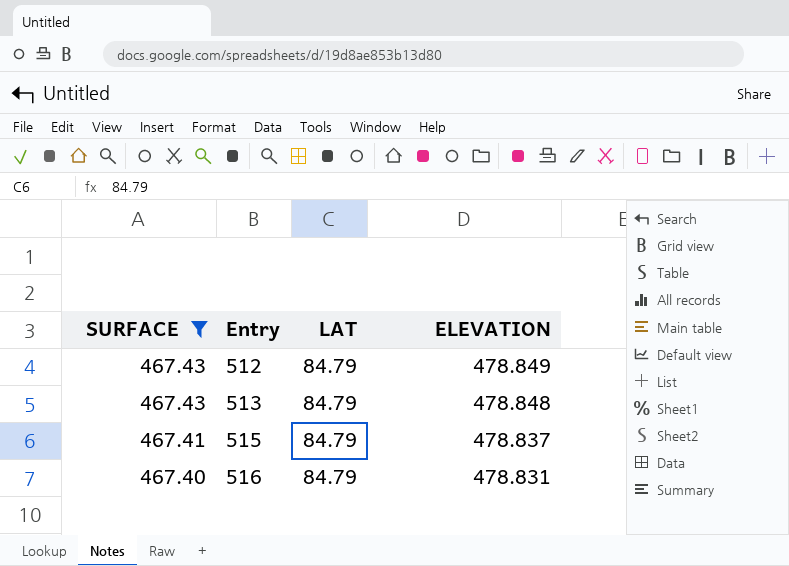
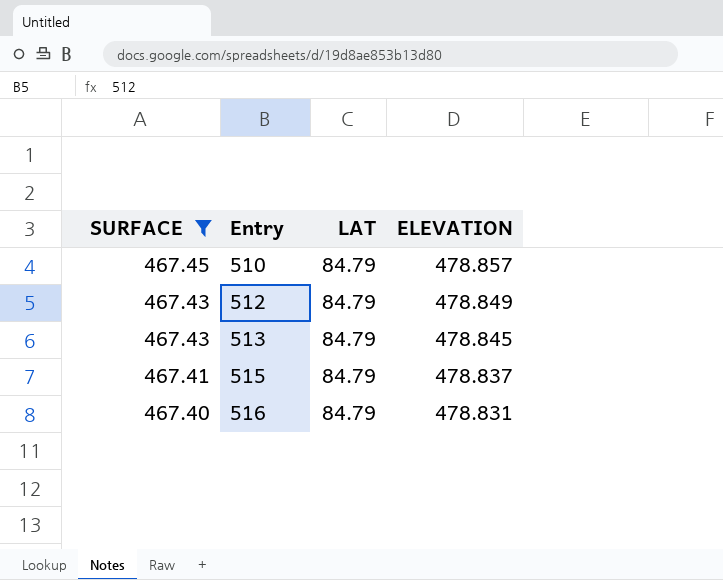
row 510: none -> 467.45 | 84.79 | 478.857
513 | ELEVATION: 478.848 -> 478.845

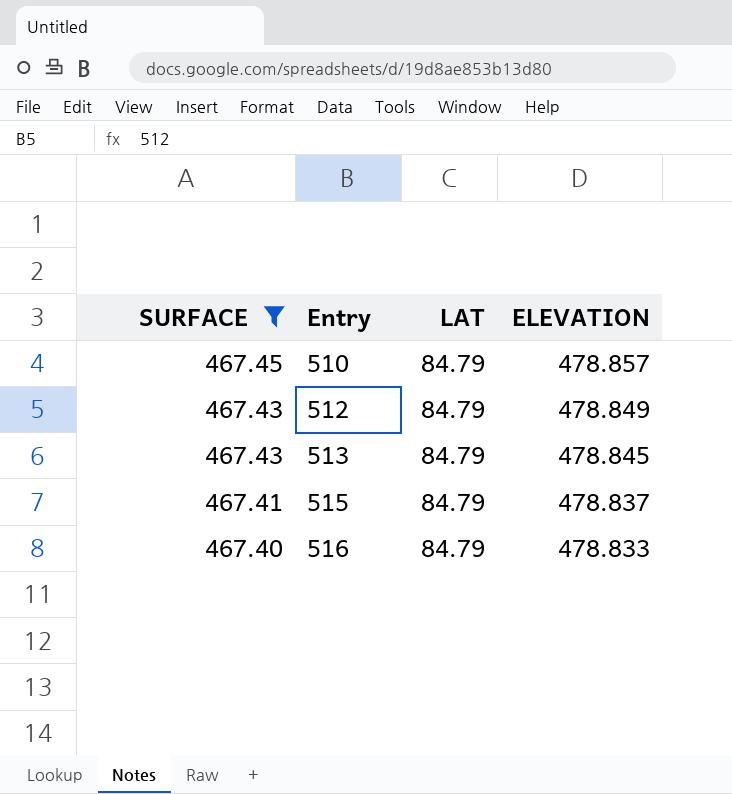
516 | ELEVATION: 478.831 -> 478.833

